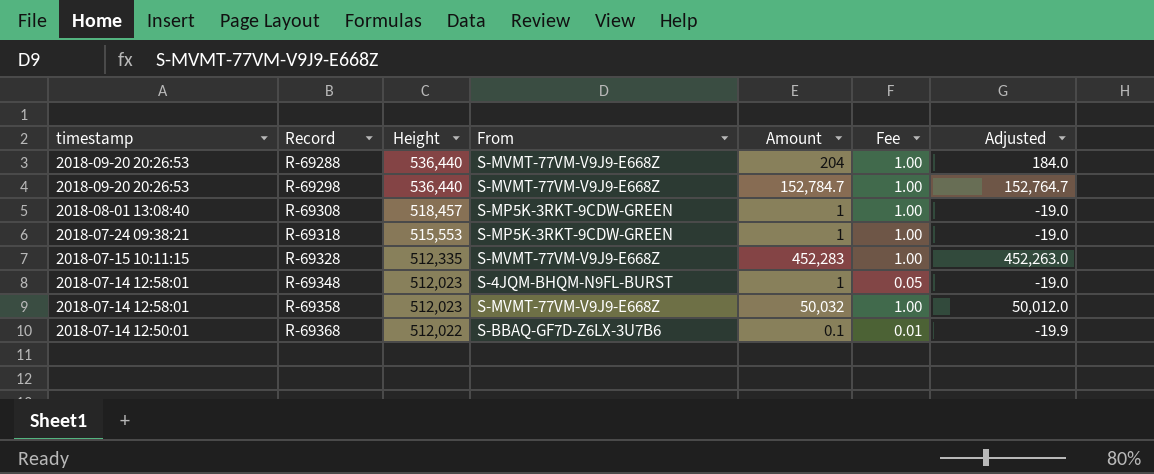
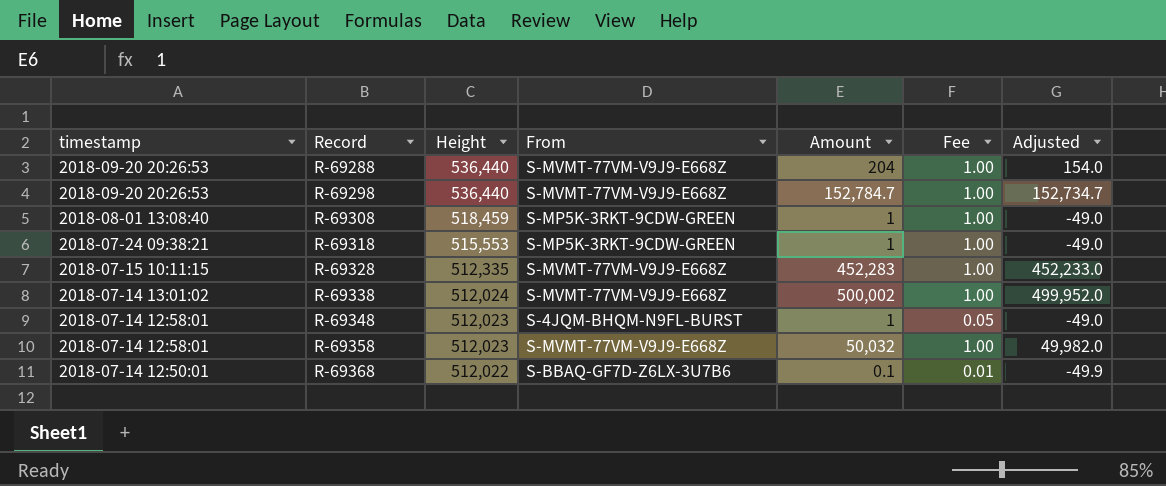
column Adjusted | formula: [Amount] - 20 -> [Amount] - 50
R-69308 | Height: 518,457 -> 518,459
row R-69338: none -> 2018-07-14 13:01:02 | 512,024 | S-MVMT-77VM-V9J9-E668Z | 500,002 | 1.00 | 499,952.0

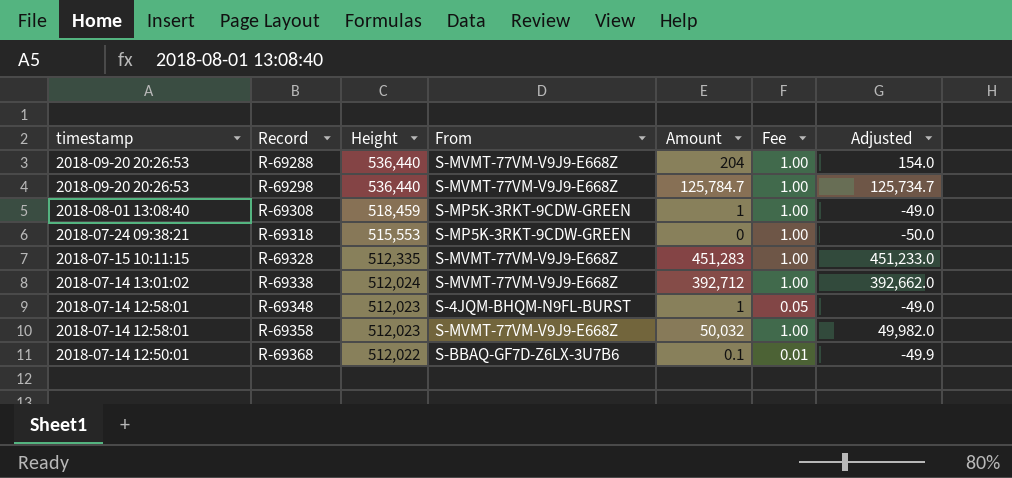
R-69298 | Amount: 152,784.7 -> 125,784.7
R-69298 | Adjusted: 152,734.7 -> 125,734.7
R-69318 | Amount: 1 -> 0
R-69318 | Adjusted: -49.0 -> -50.0
R-69328 | Amount: 452,283 -> 451,283
R-69328 | Adjusted: 452,233.0 -> 451,233.0
R-69338 | Amount: 500,002 -> 392,712
R-69338 | Adjusted: 499,952.0 -> 392,662.0

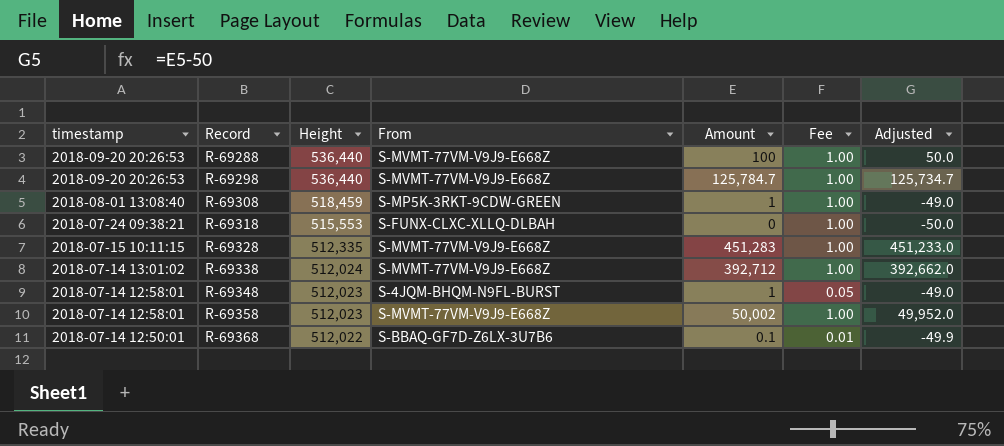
R-69288 | Amount: 204 -> 100
R-69288 | Adjusted: 154.0 -> 50.0
R-69318 | From: S-MP5K-3RKT-9CDW-GREEN -> S-FUNX-CLXC-XLLQ-DLBAH
R-69358 | Amount: 50,032 -> 50,002
R-69358 | Adjusted: 49,982.0 -> 49,952.0

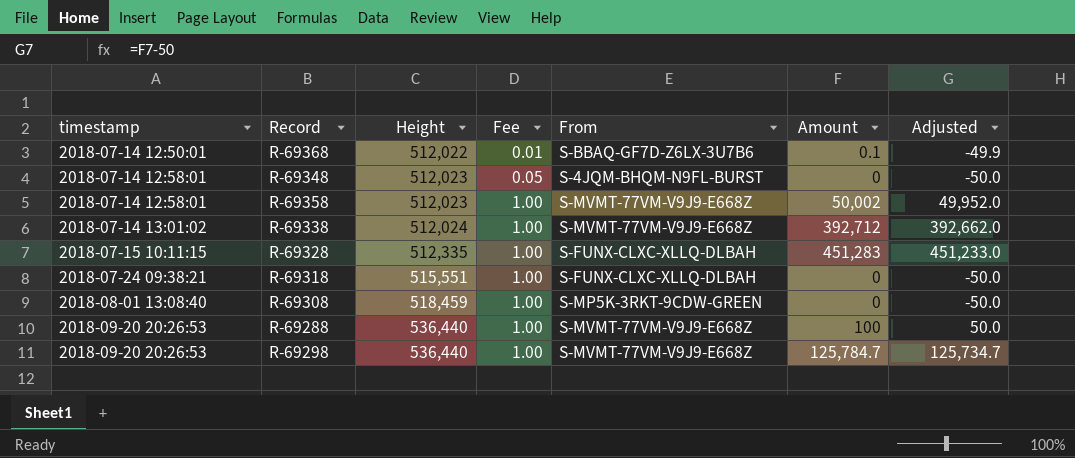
row order: timestamp descending -> timestamp ascending
column Fee | position: 6 -> 4
R-69348 | Amount: 1 -> 0
R-69348 | Adjusted: -49.0 -> -50.0
R-69328 | From: S-MVMT-77VM-V9J9-E668Z -> S-FUNX-CLXC-XLLQ-DLBAH
R-69318 | Height: 515,553 -> 515,551
R-69308 | Amount: 1 -> 0
R-69308 | Adjusted: -49.0 -> -50.0

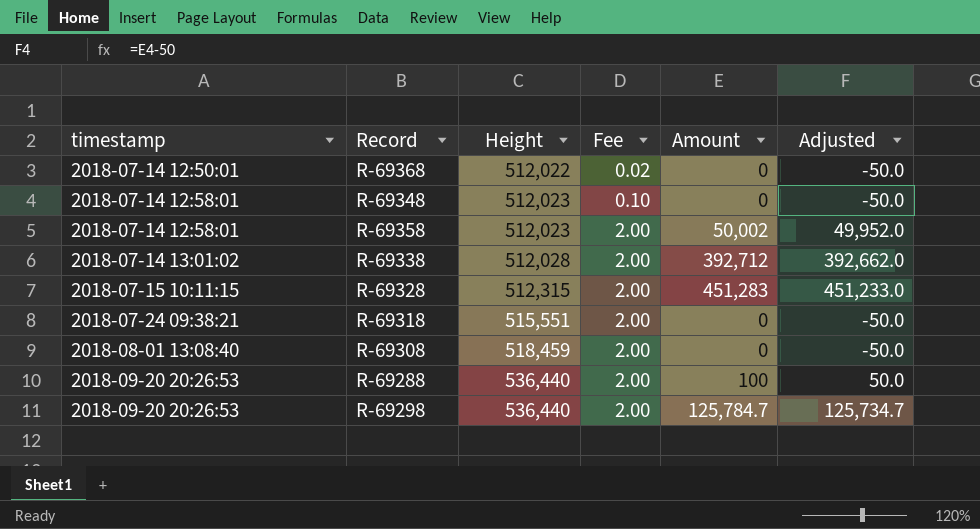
column From | position: 5 -> none
R-69368 | Fee: 0.01 -> 0.02
R-69368 | Amount: 0.1 -> 0
R-69368 | Adjusted: -49.9 -> -50.0
R-69348 | Fee: 0.05 -> 0.10
R-69358 | Fee: 1.00 -> 2.00
R-69338 | Height: 512,024 -> 512,028
R-69338 | Fee: 1.00 -> 2.00
R-69328 | Height: 512,335 -> 512,315
R-69328 | Fee: 1.00 -> 2.00
R-69318 | Fee: 1.00 -> 2.00
R-69308 | Fee: 1.00 -> 2.00
R-69288 | Fee: 1.00 -> 2.00
R-69298 | Fee: 1.00 -> 2.00

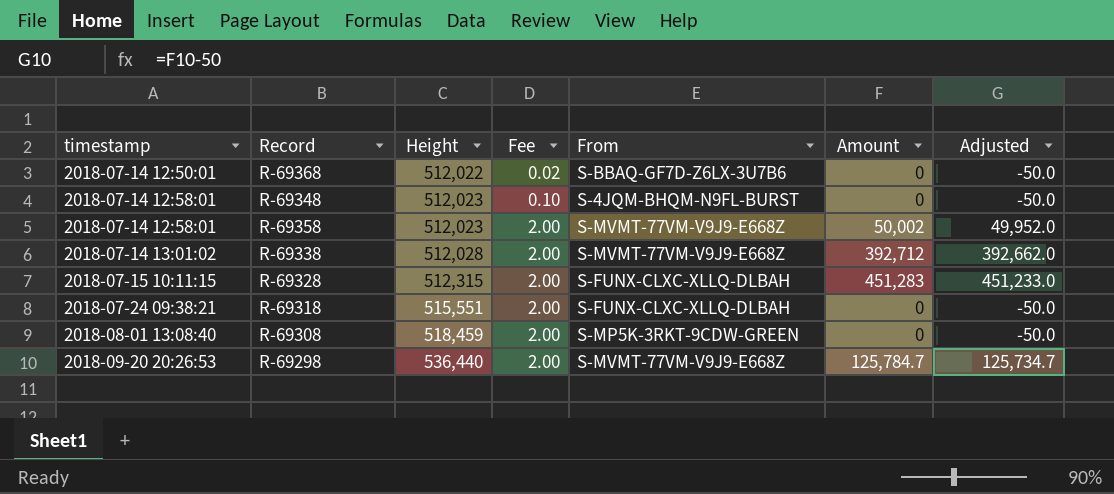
column From | position: none -> 5
row R-69288: 2018-09-20 20:26:53 | 536,440 | 2.00 | 100 | 50.0 -> none

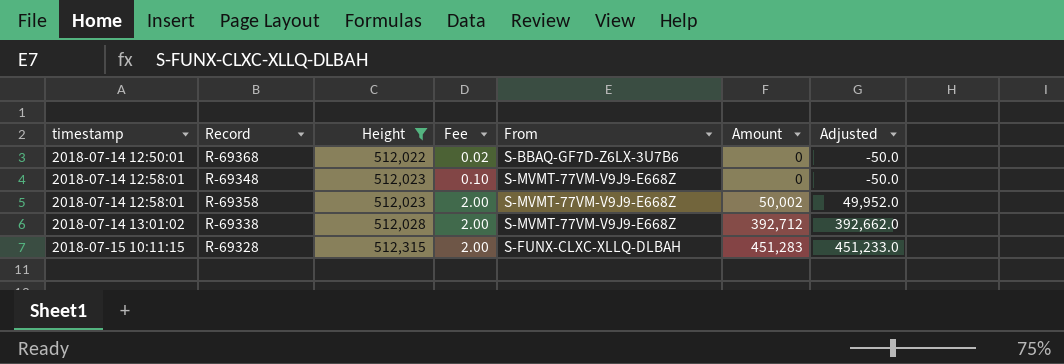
filter: none -> Height <= 512,315
R-69348 | From: S-4JQM-BHQM-N9FL-BURST -> S-MVMT-77VM-V9J9-E668Z

